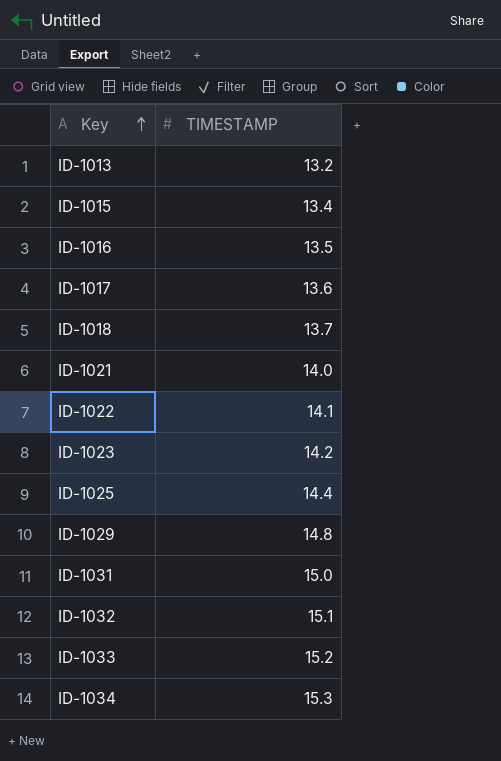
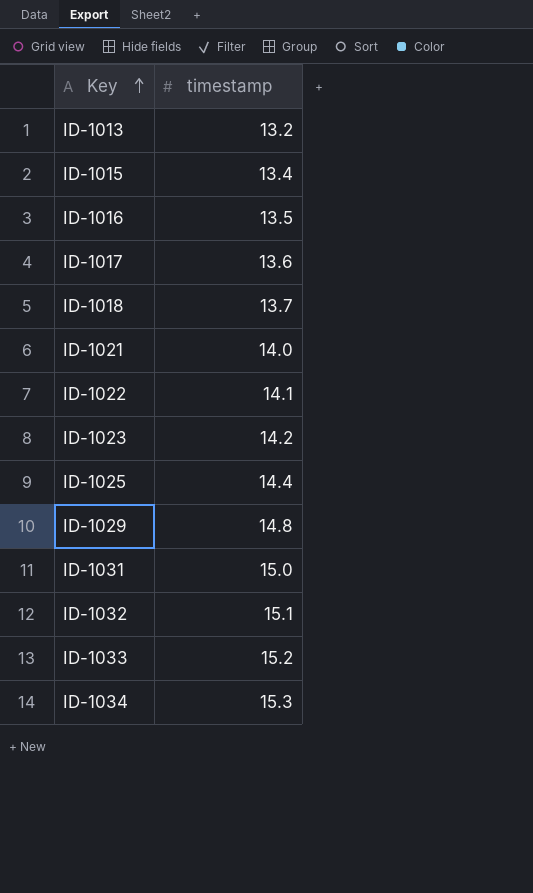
column name: TIMESTAMP -> timestamp

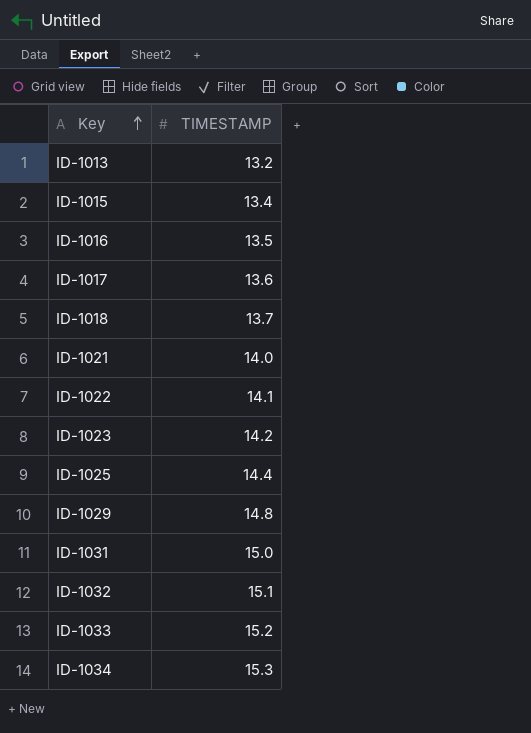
column name: timestamp -> TIMESTAMP

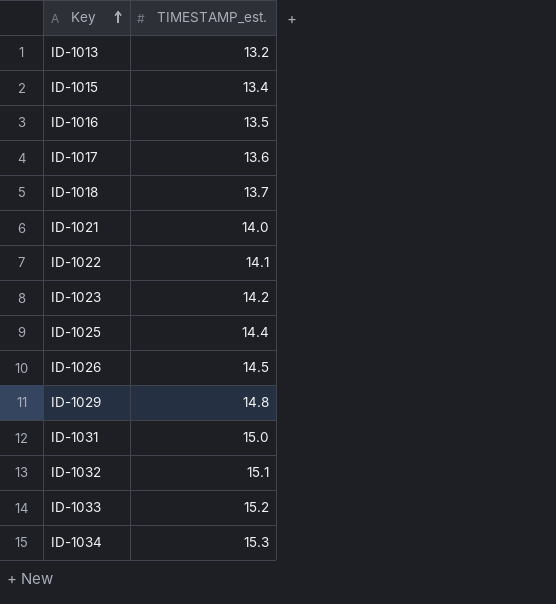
column name: TIMESTAMP -> TIMESTAMP_est.
row ID-1026: none -> 14.5

